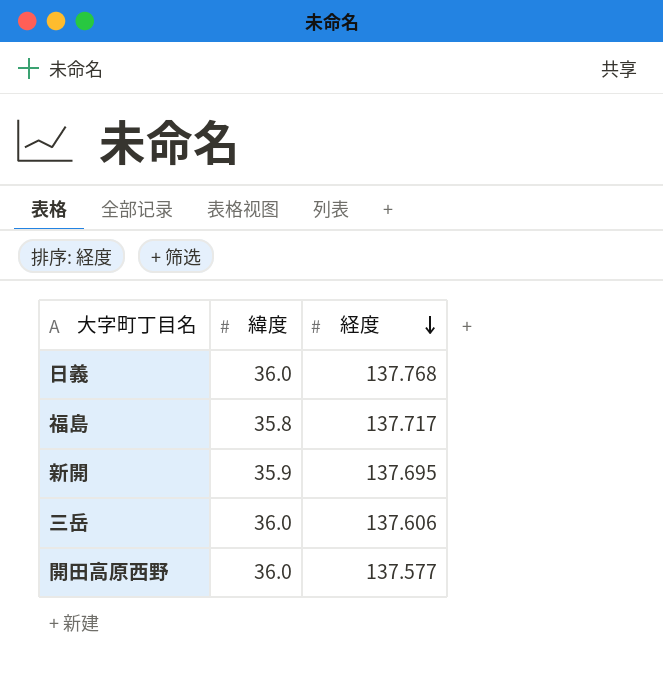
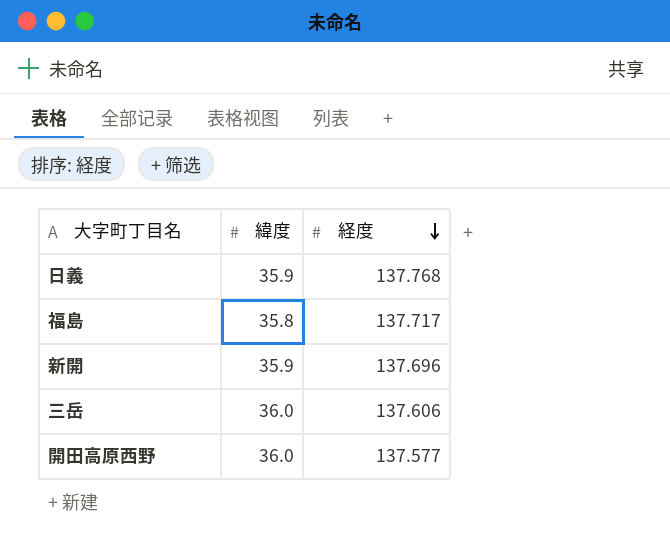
日義 | 緯度: 36.0 -> 35.9
新開 | 経度: 137.695 -> 137.696

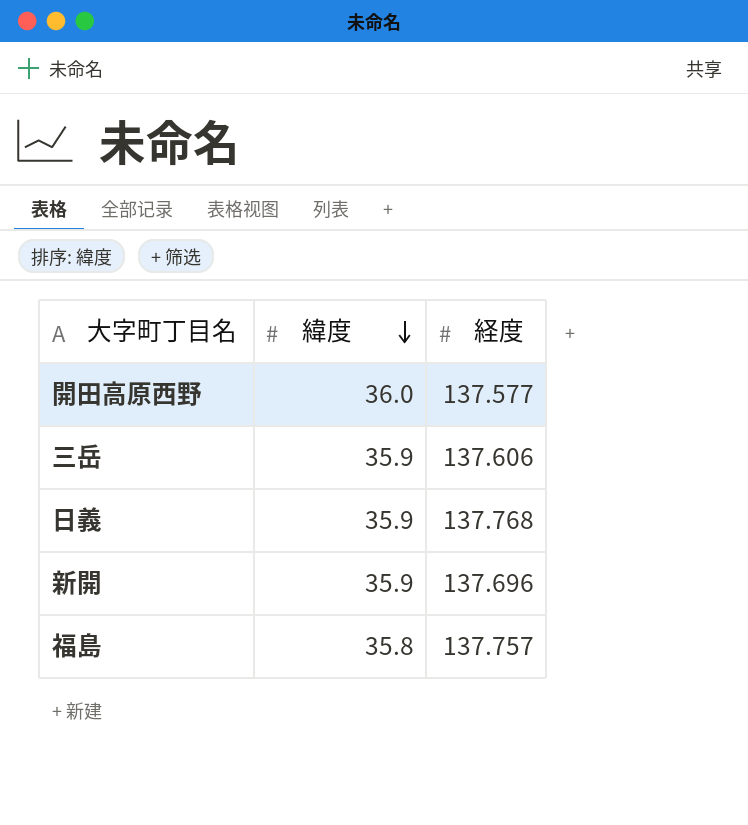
row order: 経度 descending -> 緯度 descending
三岳 | 緯度: 36.0 -> 35.9
福島 | 経度: 137.717 -> 137.757

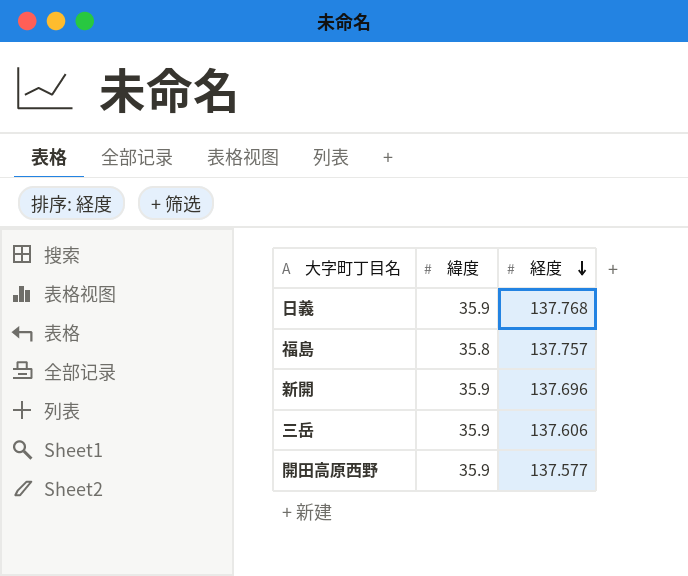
row order: 緯度 descending -> 経度 descending
開田高原西野 | 緯度: 36.0 -> 35.9

